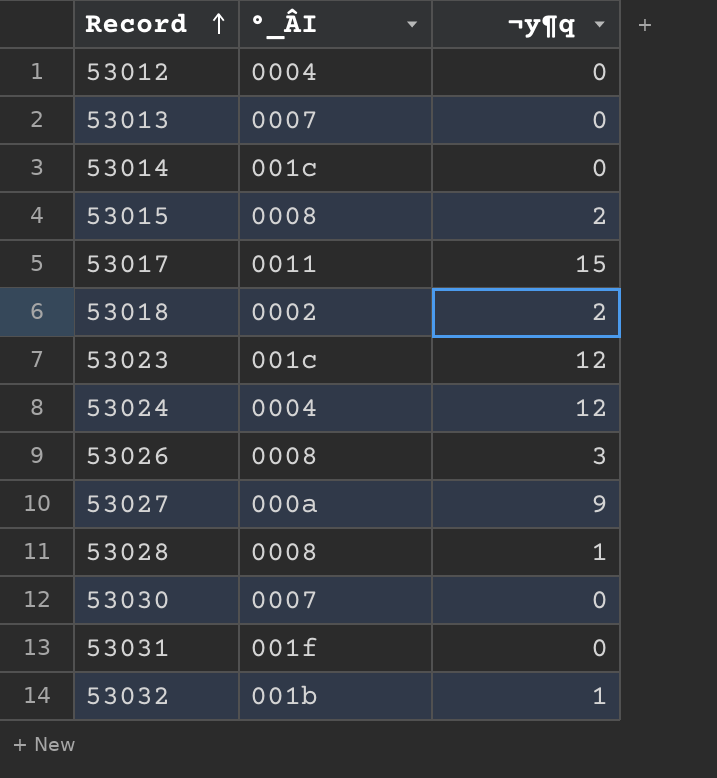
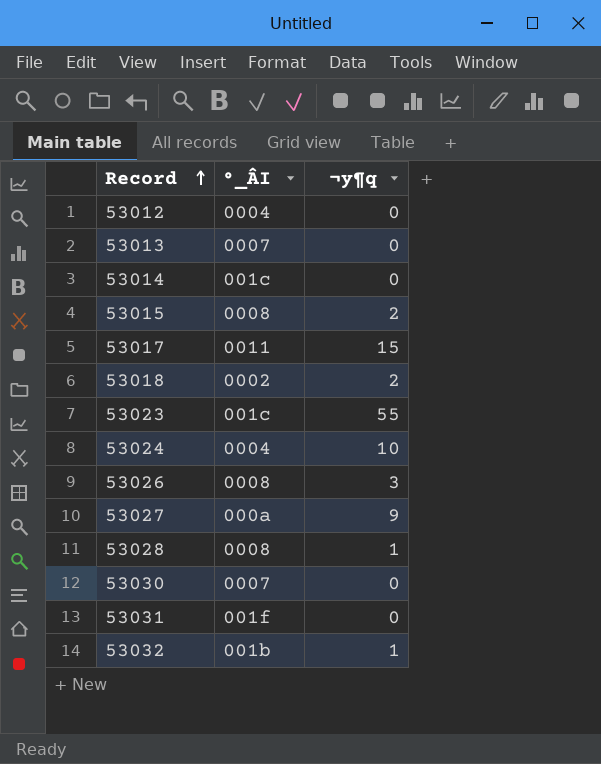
53023 | ¬y¶q: 12 -> 55
53024 | ¬y¶q: 12 -> 10

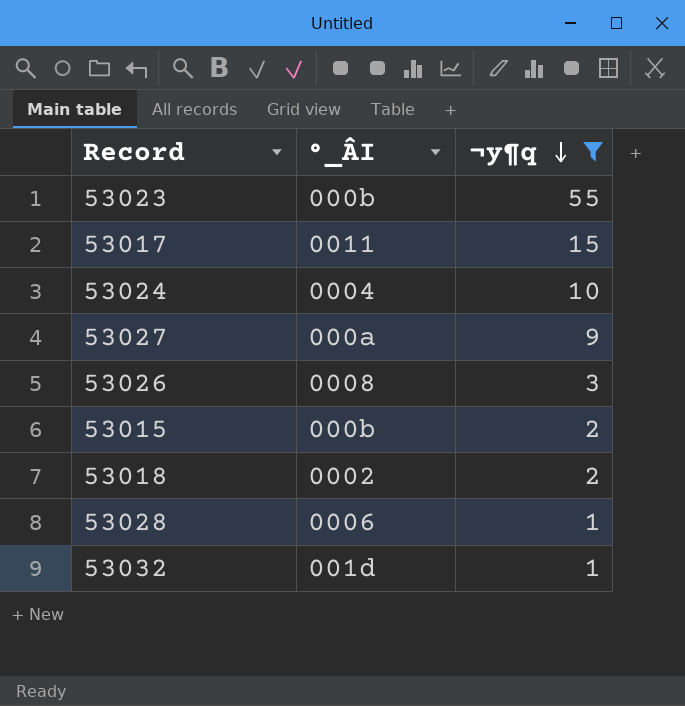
filter: none -> ¬y¶q != 0
row order: Record ascending -> ¬y¶q descending
53023 | °_ÂI: 001c -> 000b
53015 | °_ÂI: 0008 -> 000b
53028 | °_ÂI: 0008 -> 0006
53032 | °_ÂI: 001b -> 001d

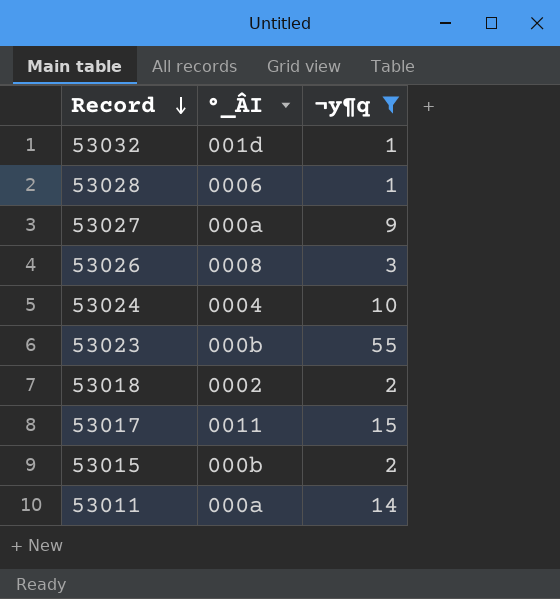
row order: ¬y¶q descending -> Record descending
row 53011: none -> 000a | 14

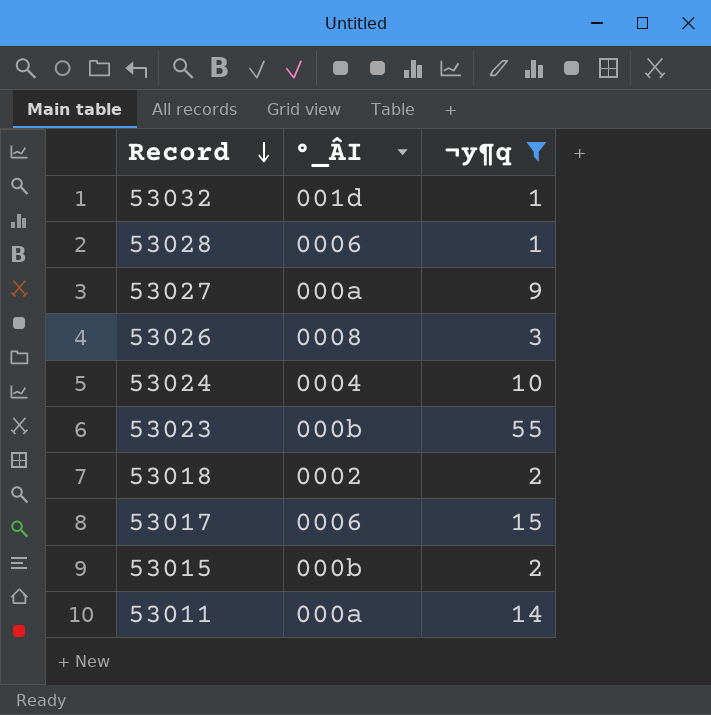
53017 | °_ÂI: 0011 -> 0006

